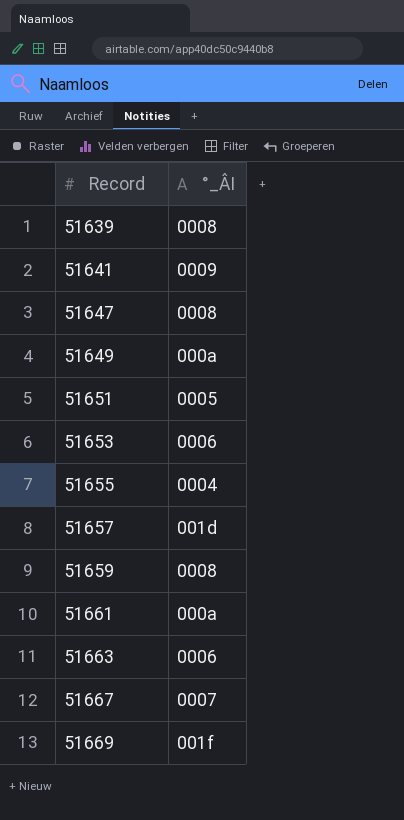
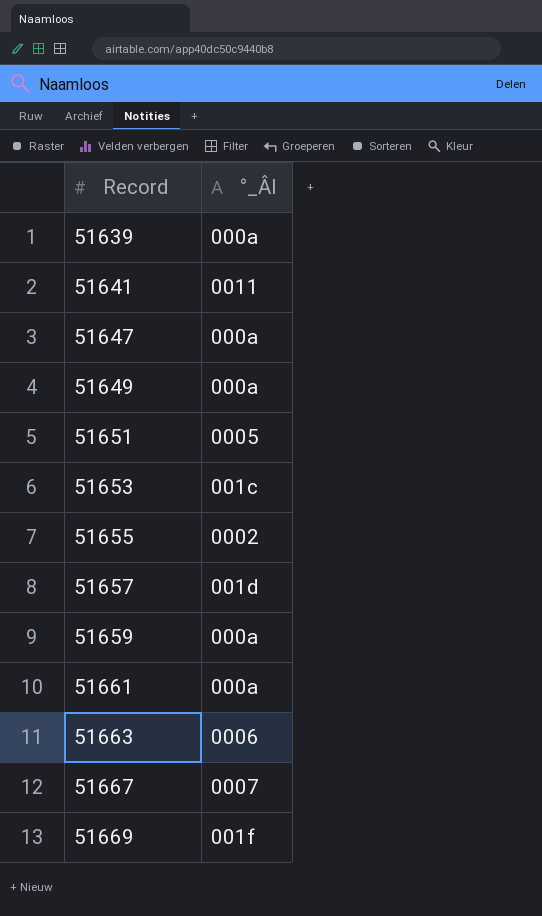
51639 | °_ÂI: 0008 -> 000a
51641 | °_ÂI: 0009 -> 0011
51647 | °_ÂI: 0008 -> 000a
51653 | °_ÂI: 0006 -> 001c
51655 | °_ÂI: 0004 -> 0002
51659 | °_ÂI: 0008 -> 000a

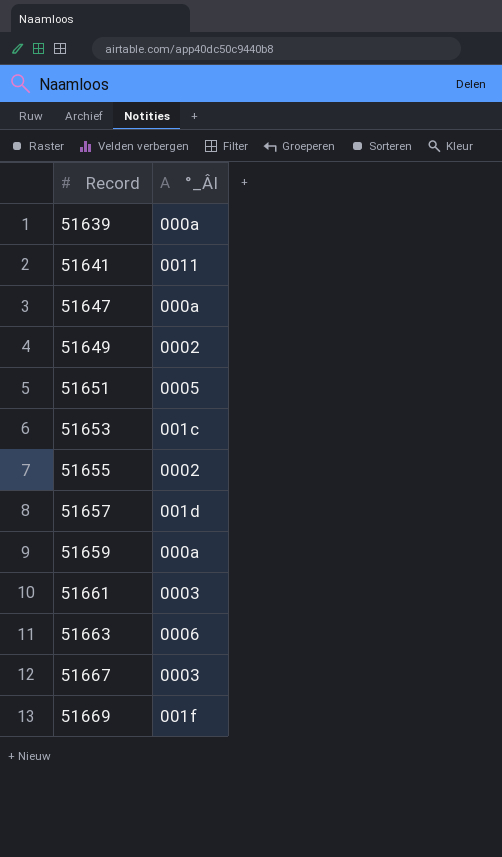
51649 | °_ÂI: 000a -> 0002
51661 | °_ÂI: 000a -> 0003
51667 | °_ÂI: 0007 -> 0003

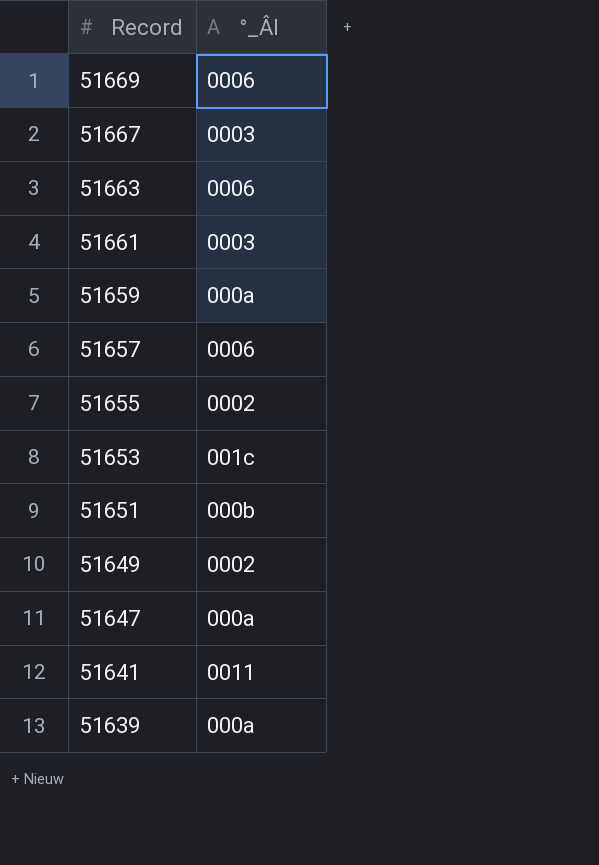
row order: Record ascending -> Record descending
51669 | °_ÂI: 001f -> 0006
51657 | °_ÂI: 001d -> 0006
51651 | °_ÂI: 0005 -> 000b

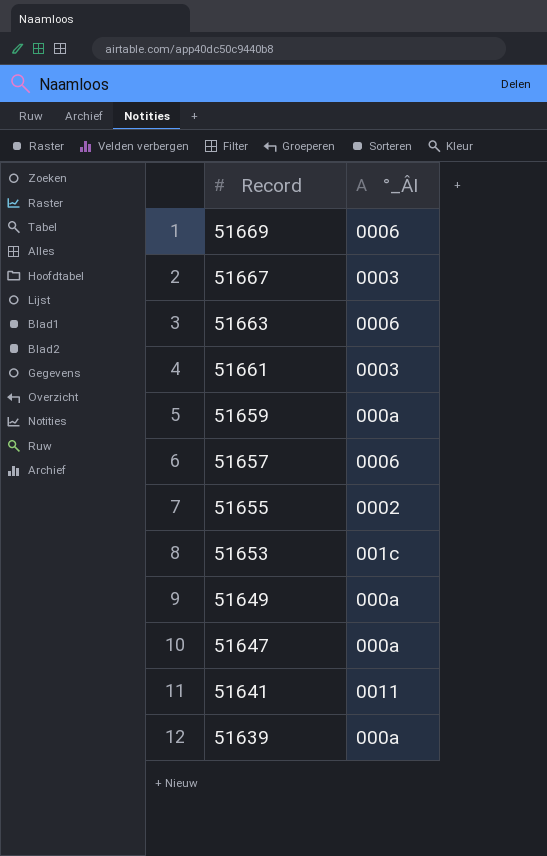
row 51651: 000b -> none
51649 | °_ÂI: 0002 -> 000a

